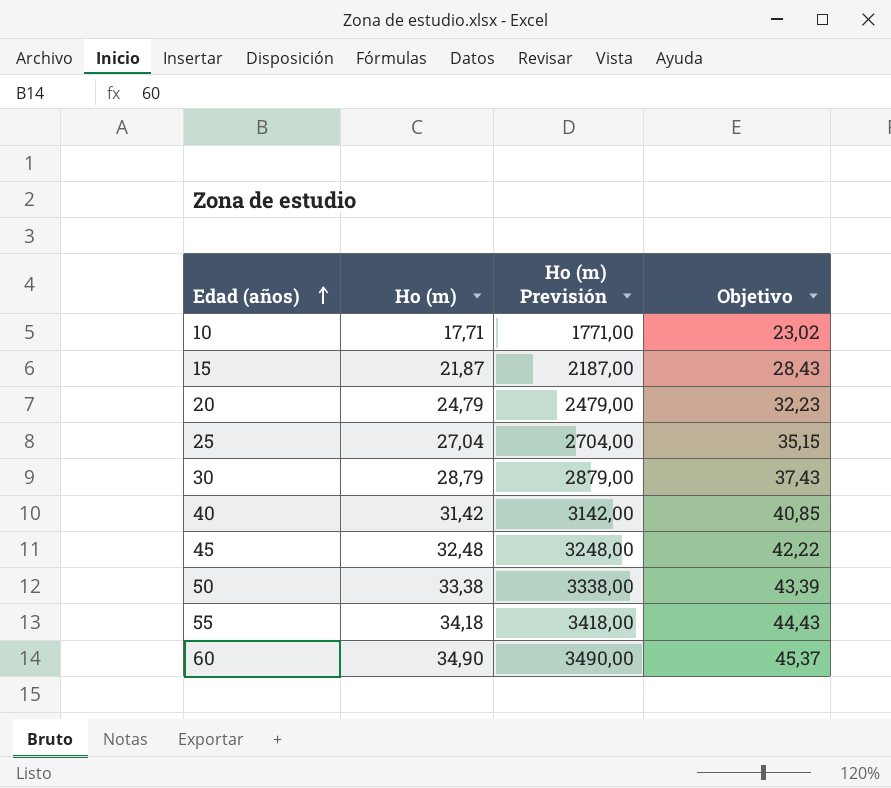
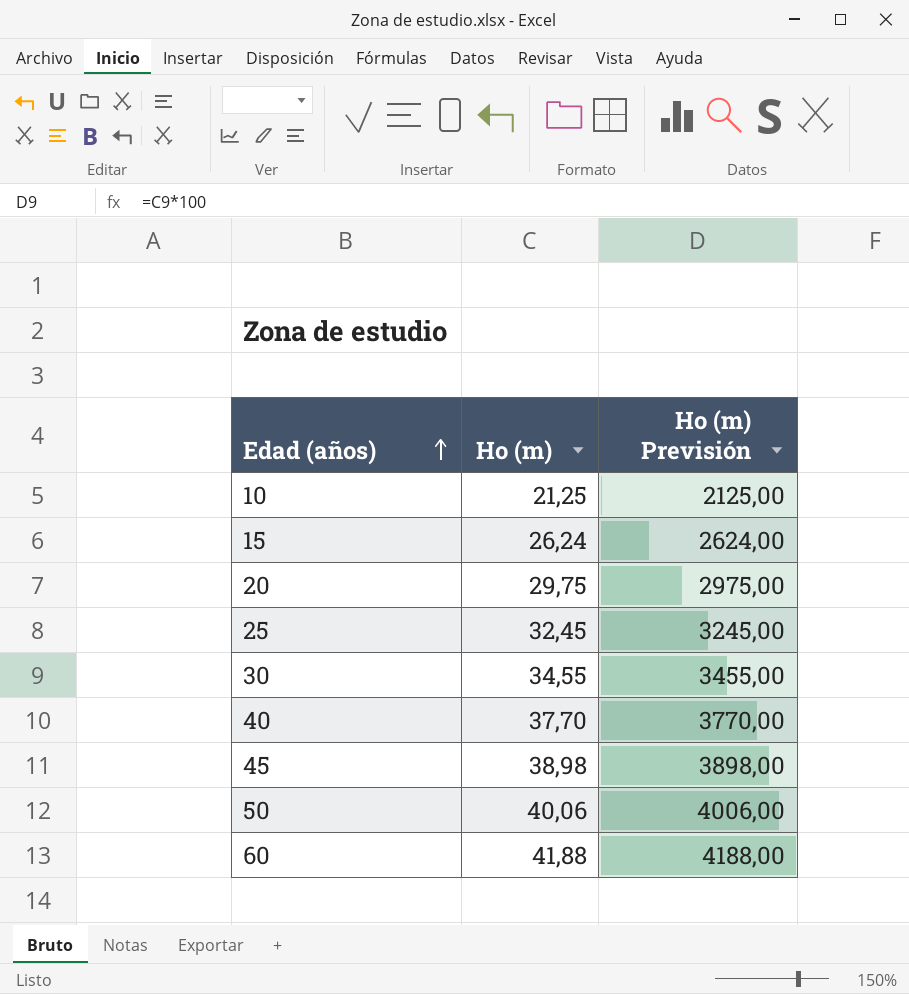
column Objetivo | formula: [Ho (m)] * 1,3 -> none
row 55: 34,18 | 3418,00 | 44,43 -> none
10 | Ho (m): 17,71 -> 21,25
10 | Ho (m) Previsión: 1771,00 -> 2125,00
15 | Ho (m): 21,87 -> 26,24
15 | Ho (m) Previsión: 2187,00 -> 2624,00
20 | Ho (m): 24,79 -> 29,75
20 | Ho (m) Previsión: 2479,00 -> 2975,00
25 | Ho (m): 27,04 -> 32,45
25 | Ho (m) Previsión: 2704,00 -> 3245,00
30 | Ho (m): 28,79 -> 34,55
30 | Ho (m) Previsión: 2879,00 -> 3455,00
40 | Ho (m): 31,42 -> 37,70
40 | Ho (m) Previsión: 3142,00 -> 3770,00
45 | Ho (m): 32,48 -> 38,98
45 | Ho (m) Previsión: 3248,00 -> 3898,00
50 | Ho (m): 33,38 -> 40,06
50 | Ho (m) Previsión: 3338,00 -> 4006,00
60 | Ho (m): 34,90 -> 41,88
60 | Ho (m) Previsión: 3490,00 -> 4188,00

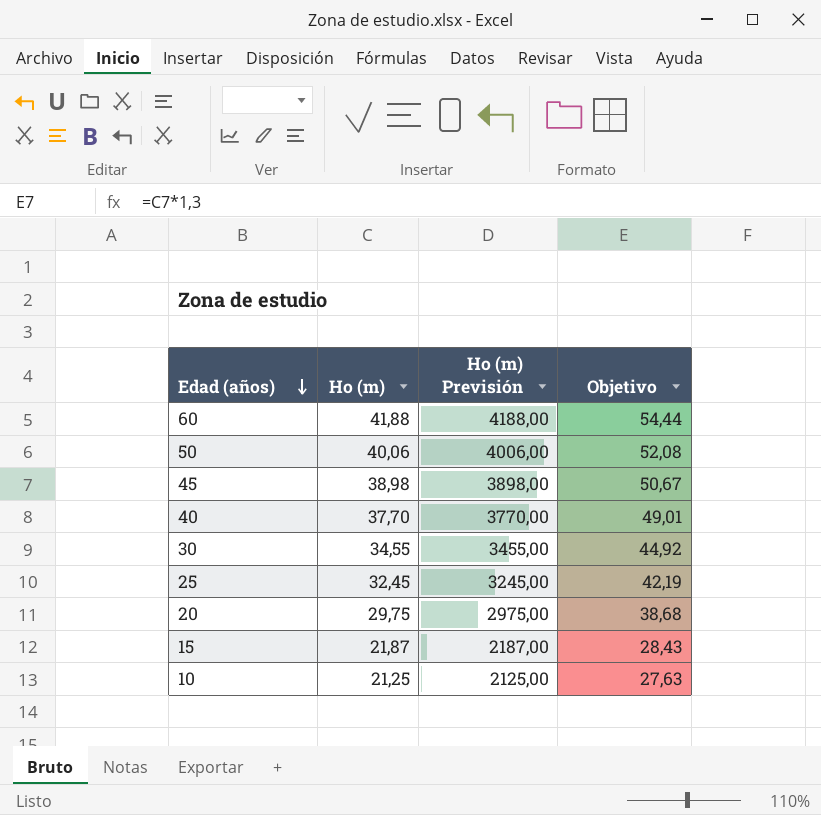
row order: Edad (años) ascending -> Edad (años) descending
column Objetivo | formula: none -> [Ho (m)] * 1,3
15 | Ho (m): 26,24 -> 21,87
15 | Ho (m) Previsión: 2624,00 -> 2187,00

